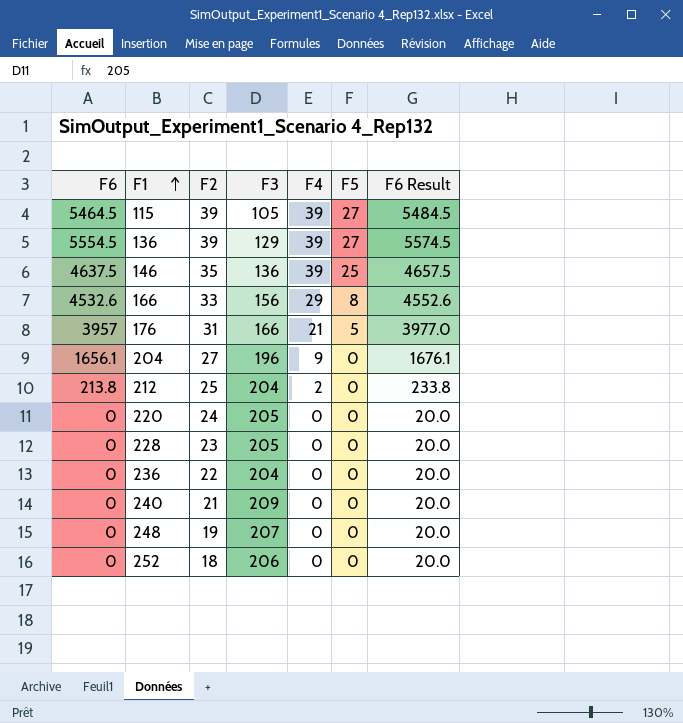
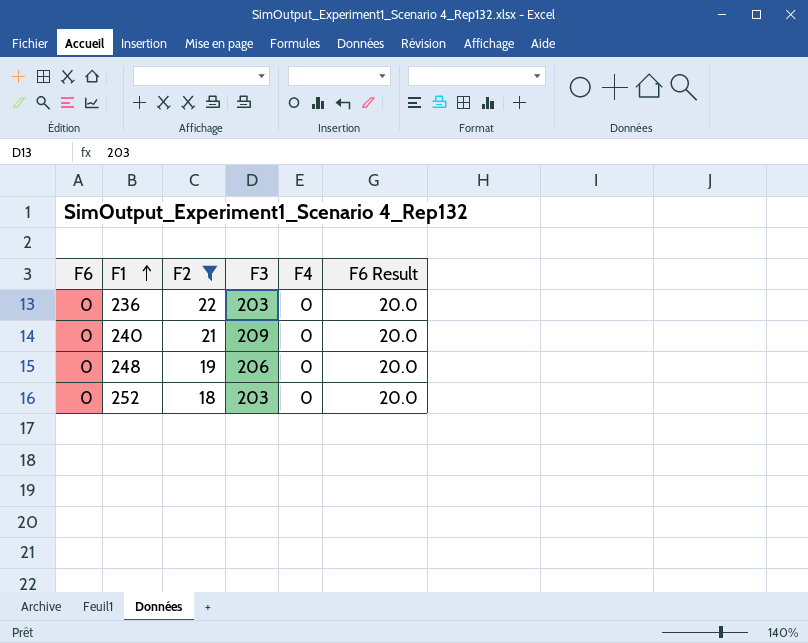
filter: none -> F2 <= 22
column F5 | position: 6 -> none
236 | F3: 204 -> 203
248 | F3: 207 -> 206
252 | F3: 206 -> 203

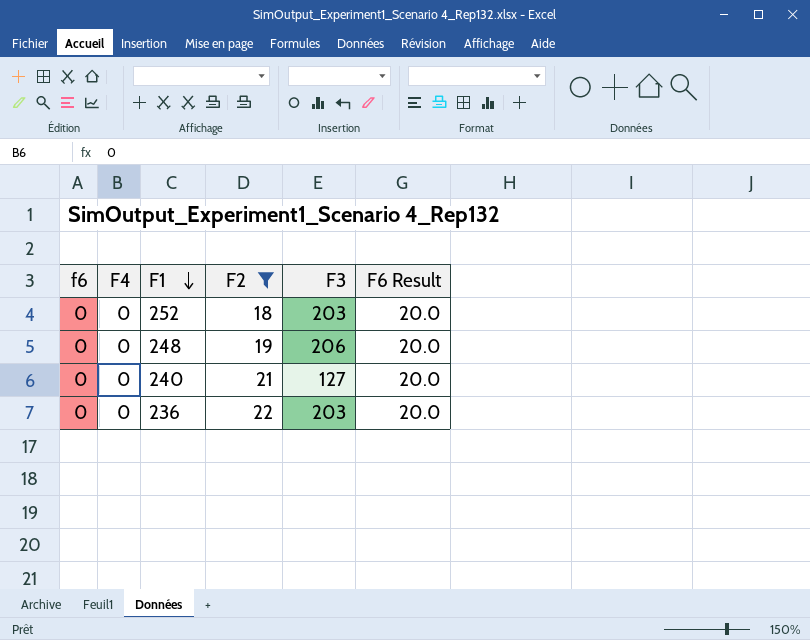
row order: F1 ascending -> F1 descending
column name: F6 -> f6
column F4 | position: 5 -> 2
240 | F3: 209 -> 127

